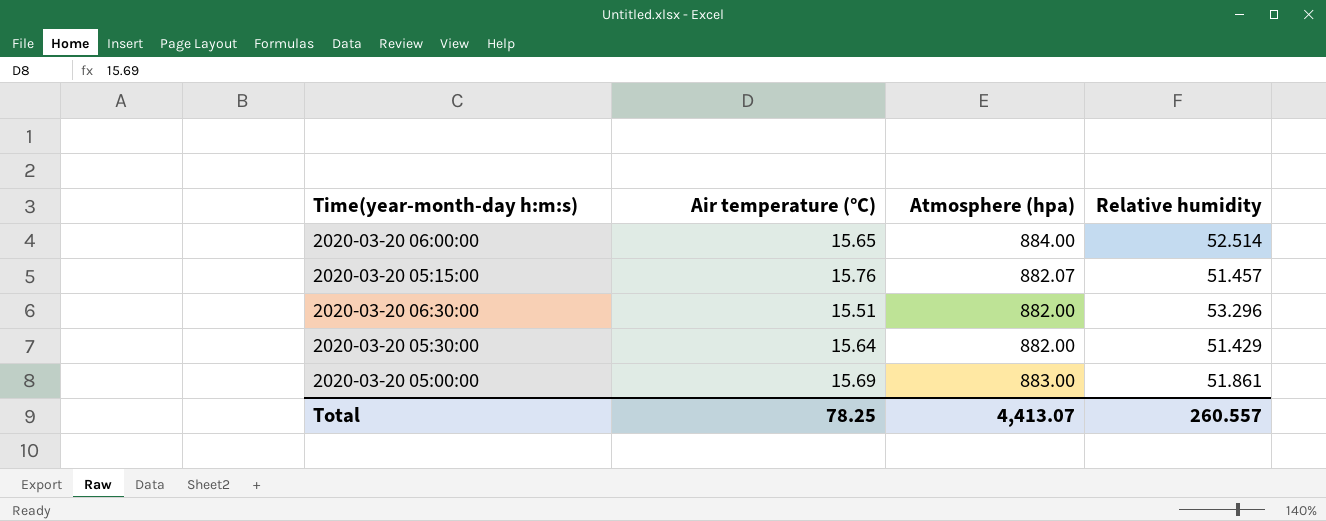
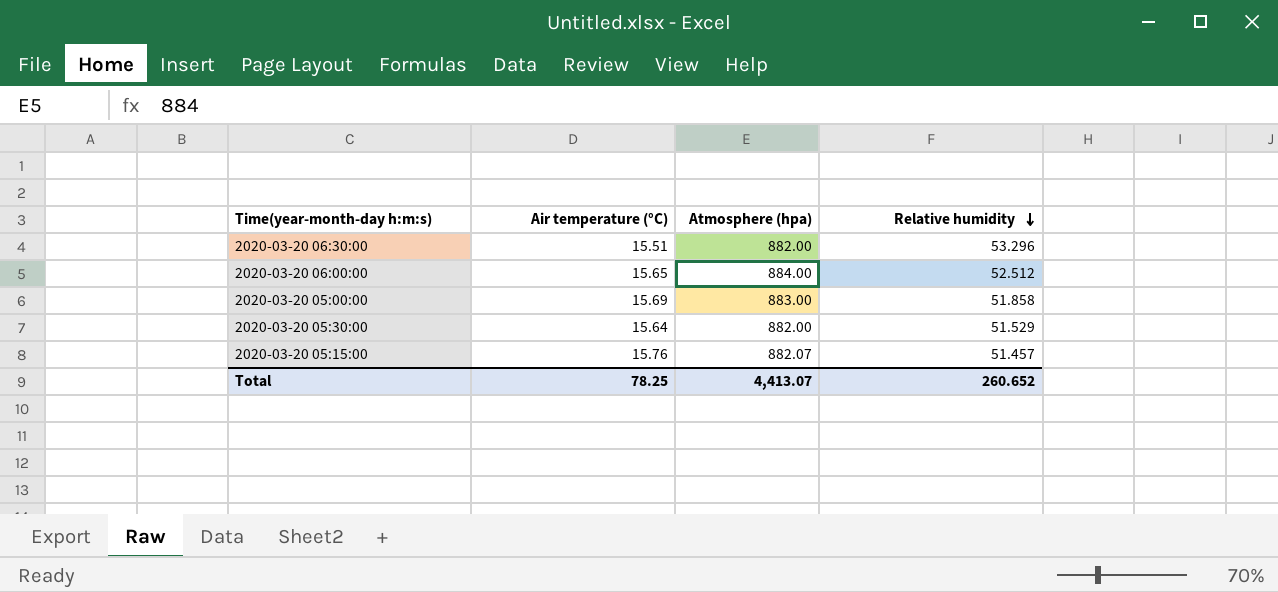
row order: none -> Relative humidity descending
2020-03-20 06:00:00 | Relative humidity: 52.514 -> 52.512
2020-03-20 05:00:00 | Relative humidity: 51.861 -> 51.858
2020-03-20 05:30:00 | Relative humidity: 51.429 -> 51.529
Total | Relative humidity: 260.557 -> 260.652

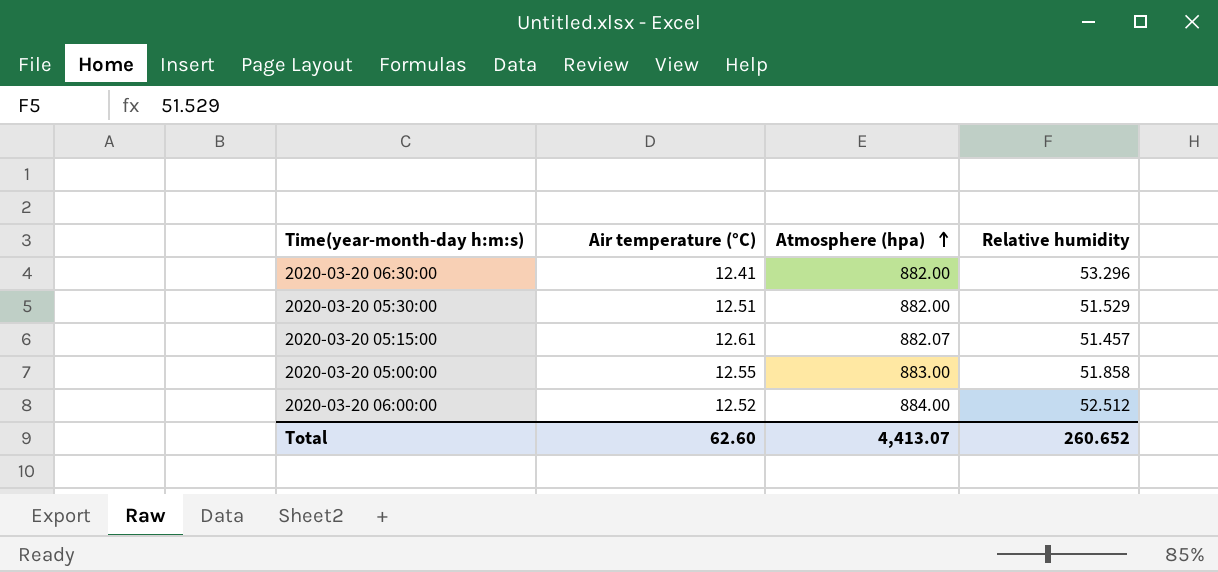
row order: Relative humidity descending -> Atmosphere (hpa) ascending
2020-03-20 06:30:00 | Air temperature (°C): 15.51 -> 12.41
2020-03-20 05:30:00 | Air temperature (°C): 15.64 -> 12.51
2020-03-20 05:15:00 | Air temperature (°C): 15.76 -> 12.61
2020-03-20 05:00:00 | Air temperature (°C): 15.69 -> 12.55
2020-03-20 06:00:00 | Air temperature (°C): 15.65 -> 12.52
Total | Air temperature (°C): 78.25 -> 62.60

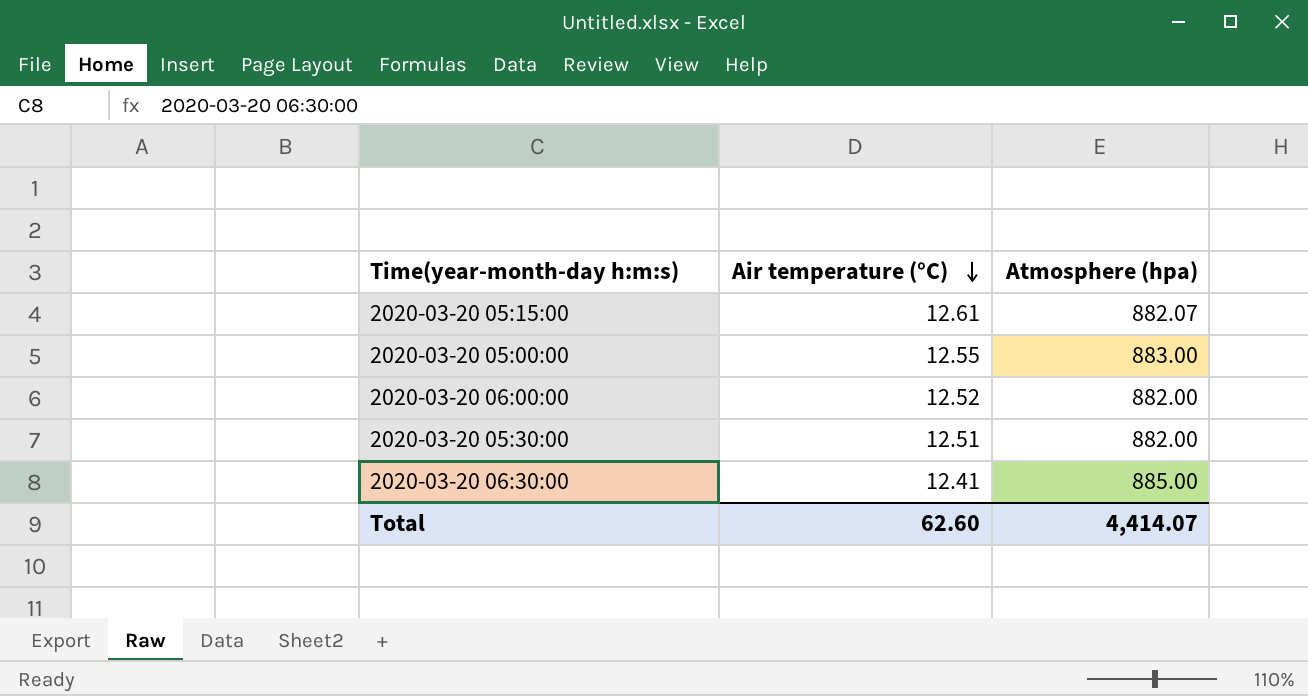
row order: Atmosphere (hpa) ascending -> Air temperature (°C) descending
column Relative humidity | position: 4 -> none
2020-03-20 06:00:00 | Atmosphere (hpa): 884.00 -> 882.00
2020-03-20 06:30:00 | Atmosphere (hpa): 882.00 -> 885.00
Total | Atmosphere (hpa): 4,413.07 -> 4,414.07

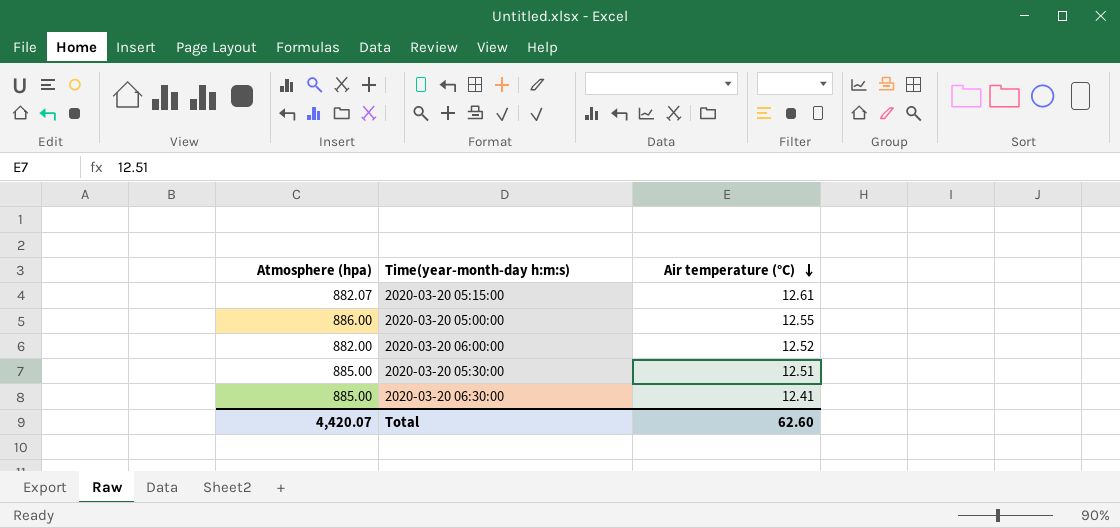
column Atmosphere (hpa) | position: 3 -> 1
2020-03-20 05:00:00 | Atmosphere (hpa): 883.00 -> 886.00
2020-03-20 05:30:00 | Atmosphere (hpa): 882.00 -> 885.00
Total | Atmosphere (hpa): 4,414.07 -> 4,420.07

